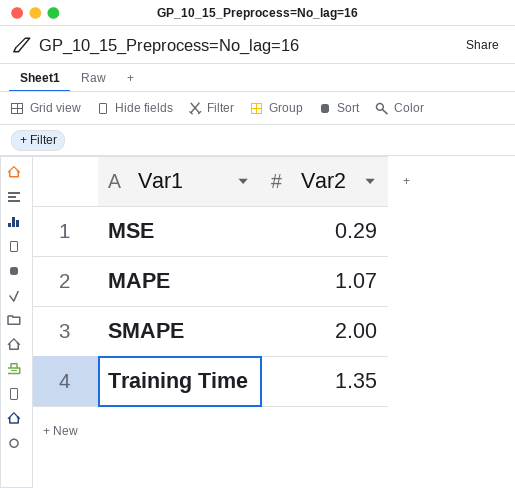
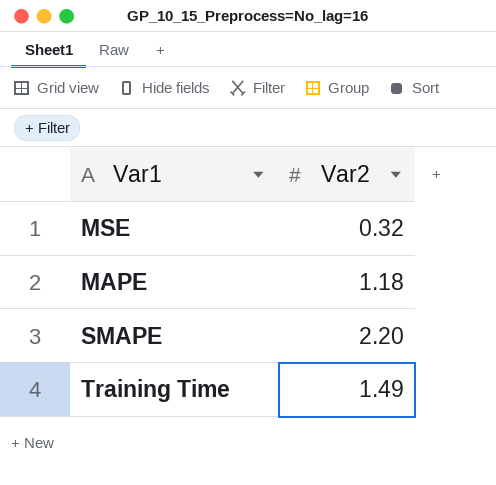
MSE | Var2: 0.29 -> 0.32
MAPE | Var2: 1.07 -> 1.18
SMAPE | Var2: 2.00 -> 2.20
Training Time | Var2: 1.35 -> 1.49

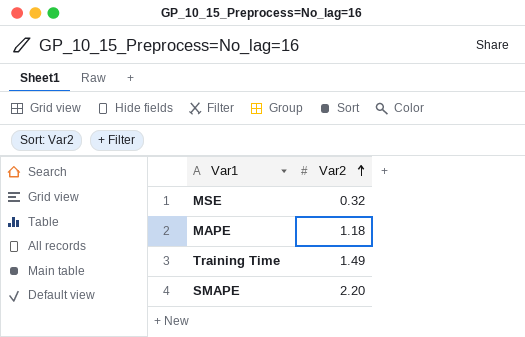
row order: none -> Var2 ascending

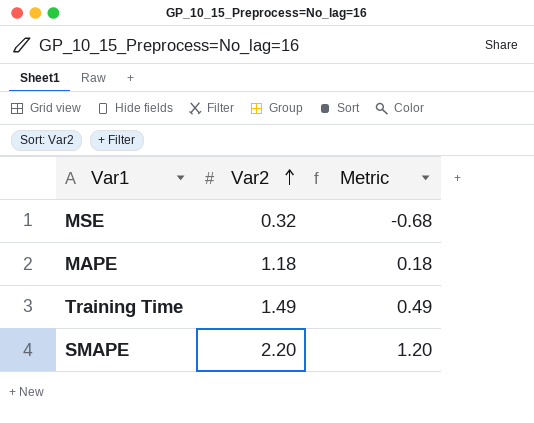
column Metric | formula: none -> [Var2] - 1

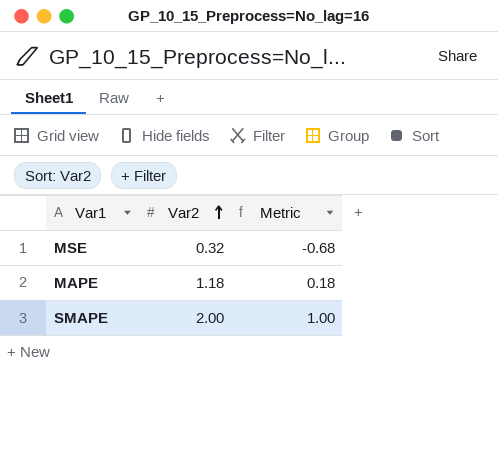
row Training Time: 1.49 | 0.49 -> none
SMAPE | Var2: 2.20 -> 2.00
SMAPE | Metric: 1.20 -> 1.00

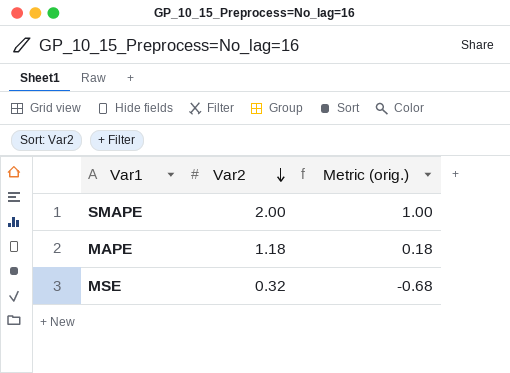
row order: Var2 ascending -> Var2 descending
column name: Metric -> Metric (orig.)

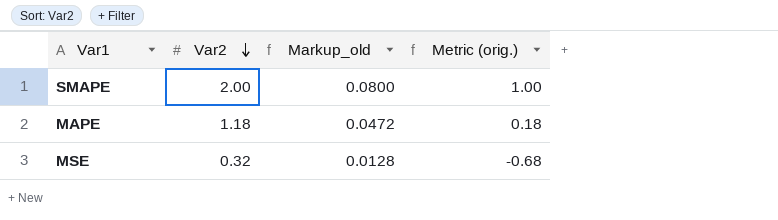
column Markup_old | formula: none -> [Var2] * 0.04

